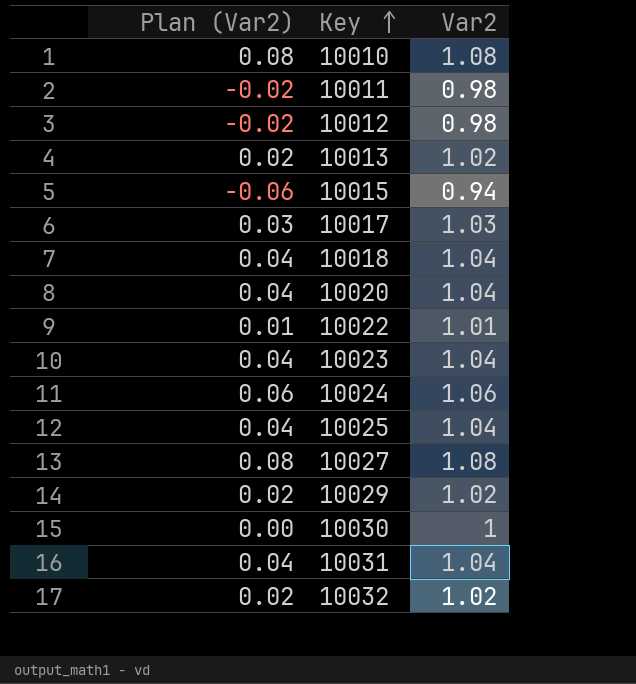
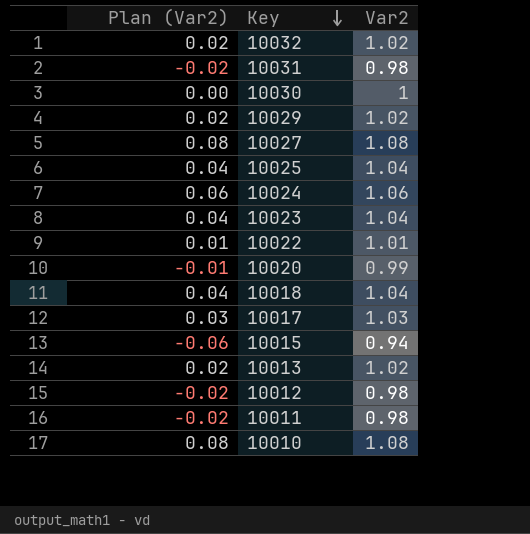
row order: Key ascending -> Key descending
10031 | Plan (Var2): 0.04 -> -0.02
10031 | Var2: 1.04 -> 0.98
10020 | Plan (Var2): 0.04 -> -0.01
10020 | Var2: 1.04 -> 0.99

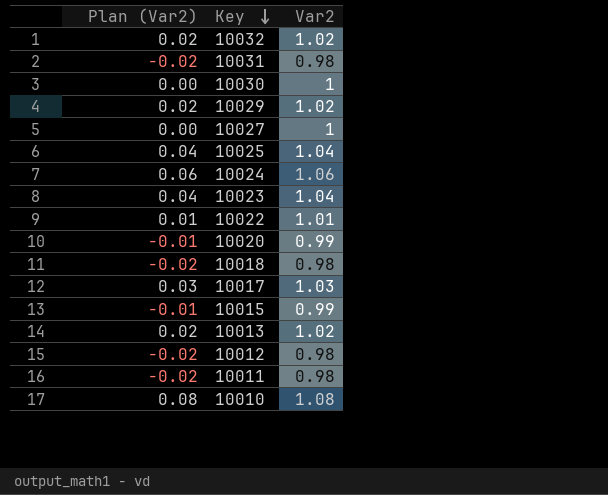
10027 | Plan (Var2): 0.08 -> 0.00
10027 | Var2: 1.08 -> 1
10018 | Plan (Var2): 0.04 -> -0.02
10018 | Var2: 1.04 -> 0.98
10015 | Plan (Var2): -0.06 -> -0.01
10015 | Var2: 0.94 -> 0.99

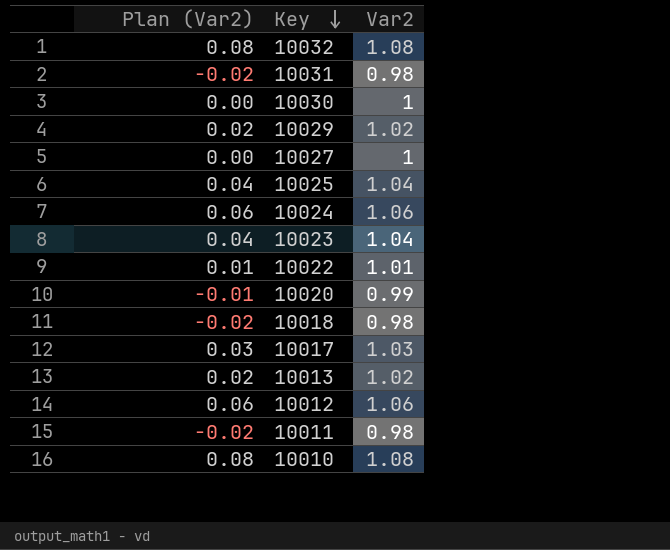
row 10015: -0.01 | 0.99 -> none
10032 | Plan (Var2): 0.02 -> 0.08
10032 | Var2: 1.02 -> 1.08
10012 | Plan (Var2): -0.02 -> 0.06
10012 | Var2: 0.98 -> 1.06

